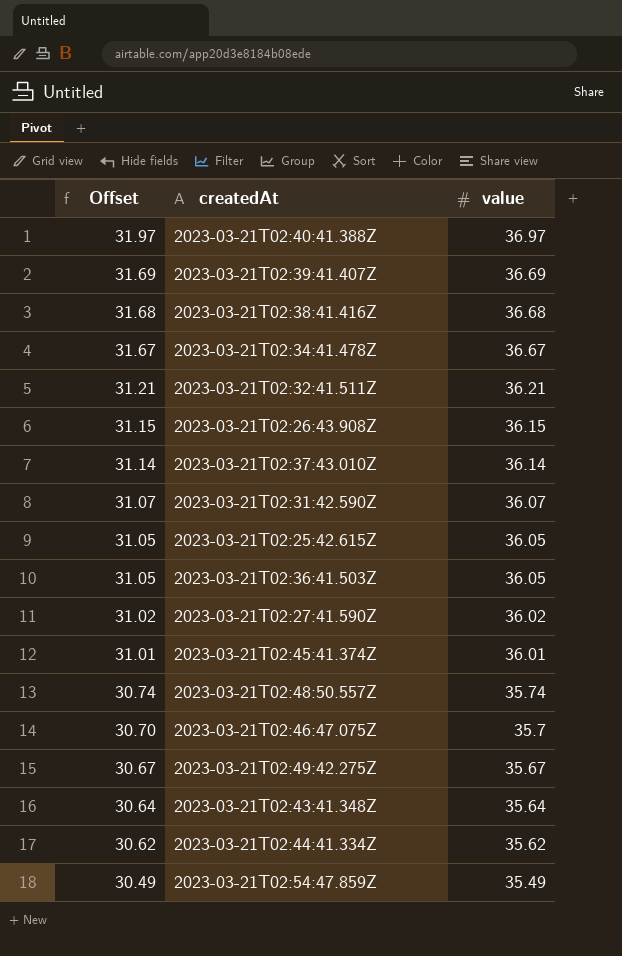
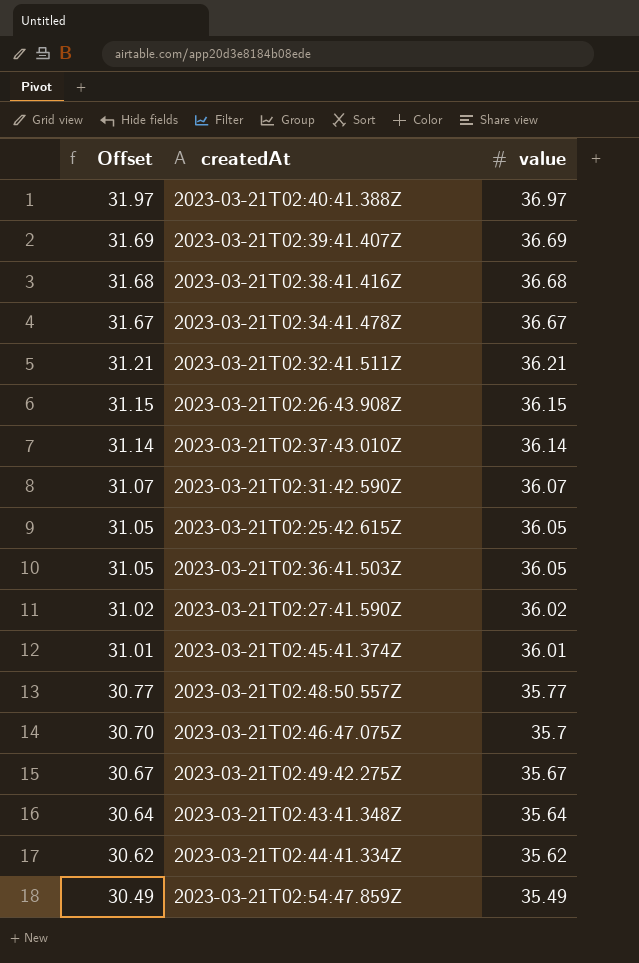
2023-03-21T02:48:50.557Z | Offset: 30.74 -> 30.77
2023-03-21T02:48:50.557Z | value: 35.74 -> 35.77

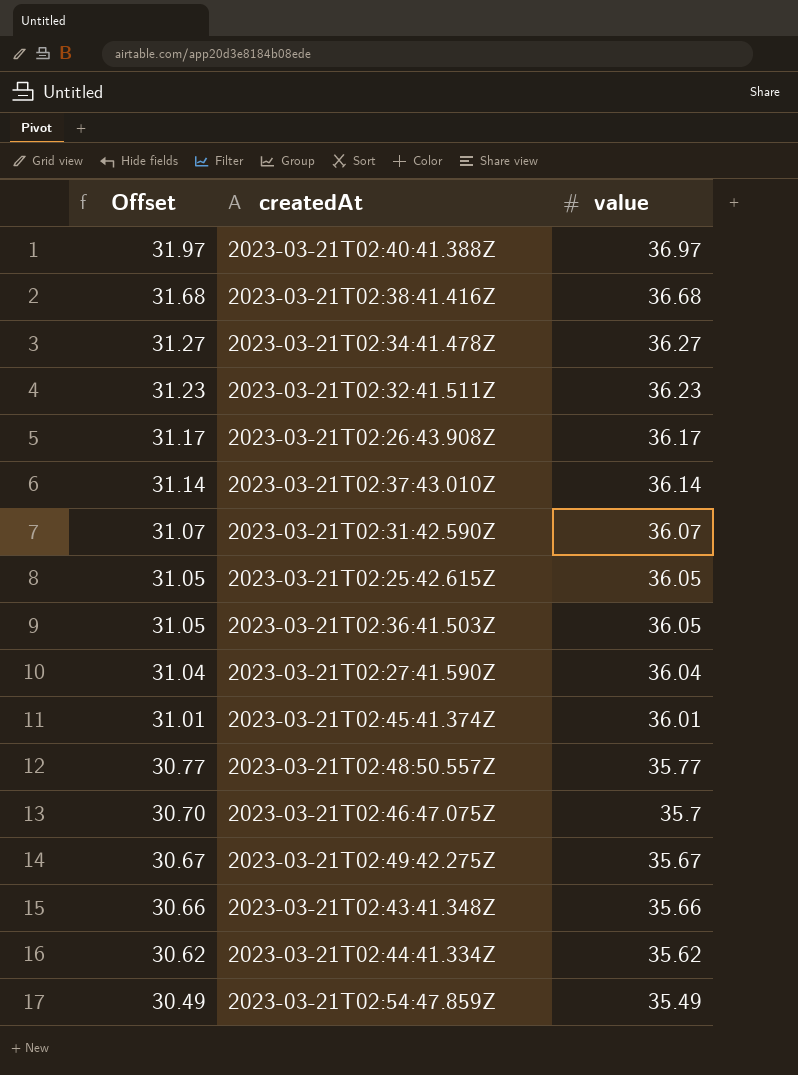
row 2023-03-21T02:39:41.407Z: 31.69 | 36.69 -> none
2023-03-21T02:34:41.478Z | Offset: 31.67 -> 31.27
2023-03-21T02:34:41.478Z | value: 36.67 -> 36.27
2023-03-21T02:32:41.511Z | Offset: 31.21 -> 31.23
2023-03-21T02:32:41.511Z | value: 36.21 -> 36.23
2023-03-21T02:26:43.908Z | Offset: 31.15 -> 31.17
2023-03-21T02:26:43.908Z | value: 36.15 -> 36.17
2023-03-21T02:27:41.590Z | Offset: 31.02 -> 31.04
2023-03-21T02:27:41.590Z | value: 36.02 -> 36.04
2023-03-21T02:43:41.348Z | Offset: 30.64 -> 30.66
2023-03-21T02:43:41.348Z | value: 35.64 -> 35.66

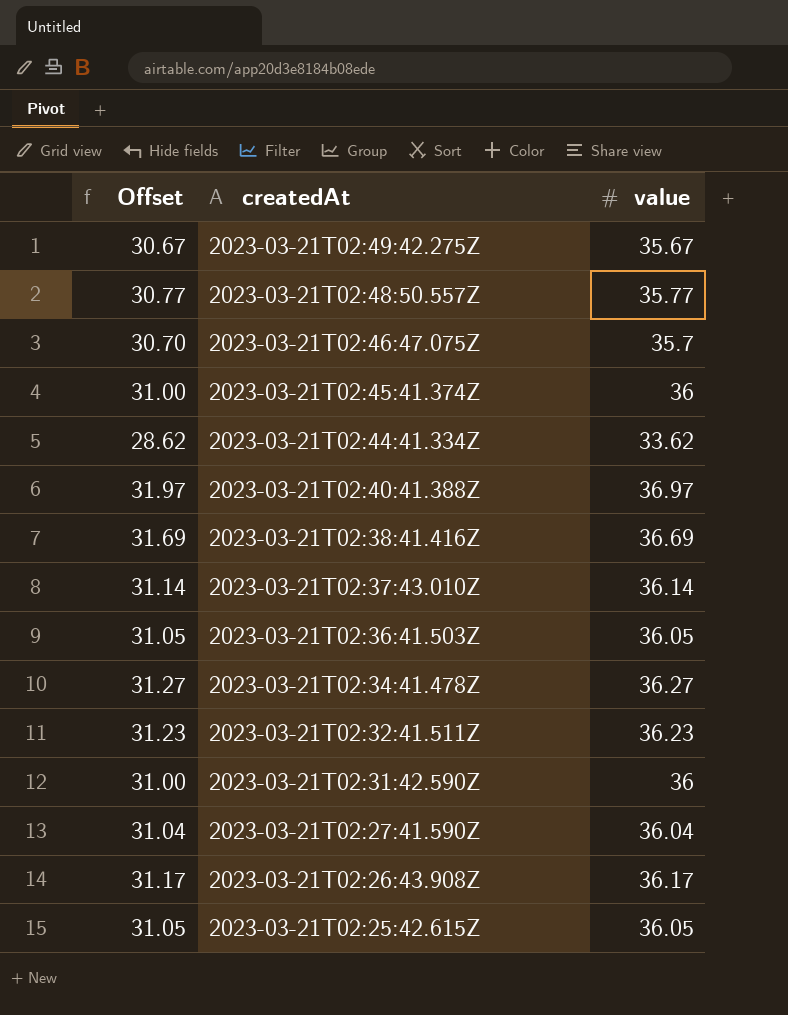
row order: Offset descending -> createdAt descending
row 2023-03-21T02:43:41.348Z: 30.66 | 35.66 -> none
row 2023-03-21T02:54:47.859Z: 30.49 | 35.49 -> none
2023-03-21T02:45:41.374Z | Offset: 31.01 -> 31.00
2023-03-21T02:45:41.374Z | value: 36.01 -> 36
2023-03-21T02:44:41.334Z | Offset: 30.62 -> 28.62
2023-03-21T02:44:41.334Z | value: 35.62 -> 33.62
2023-03-21T02:38:41.416Z | Offset: 31.68 -> 31.69
2023-03-21T02:38:41.416Z | value: 36.68 -> 36.69
2023-03-21T02:31:42.590Z | Offset: 31.07 -> 31.00
2023-03-21T02:31:42.590Z | value: 36.07 -> 36

